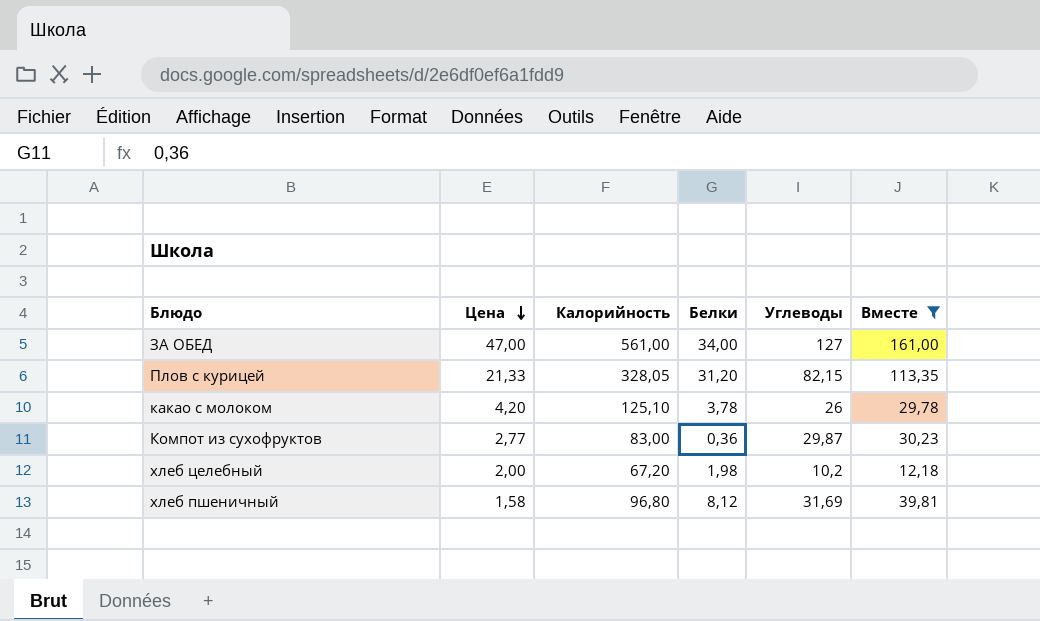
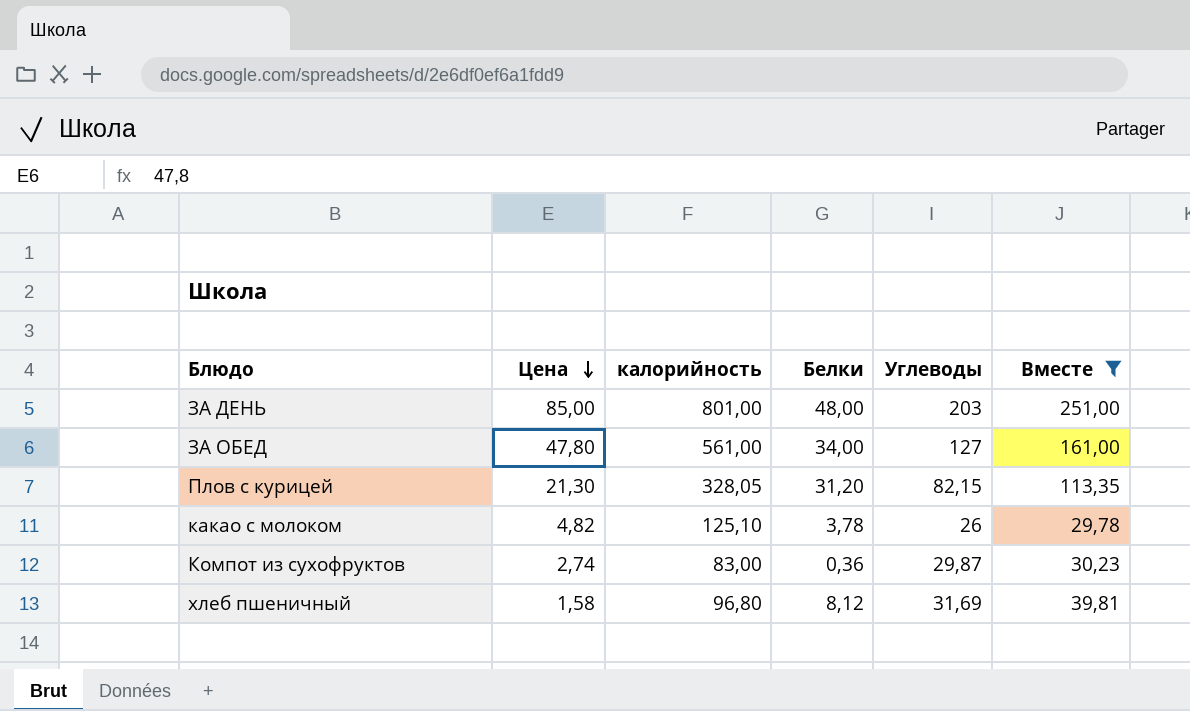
column name: Калорийность -> калорийность
row хлеб целебный: 2,00 | 67,20 | 1,98 | 10,2 | 12,18 -> none
row ЗА ДЕНЬ: none -> 85,00 | 801,00 | 48,00 | 203 | 251,00
ЗА ОБЕД | Цена: 47,00 -> 47,80
Плов с курицей | Цена: 21,33 -> 21,30
какао с молоком | Цена: 4,20 -> 4,82
Компот из сухофруктов | Цена: 2,77 -> 2,74

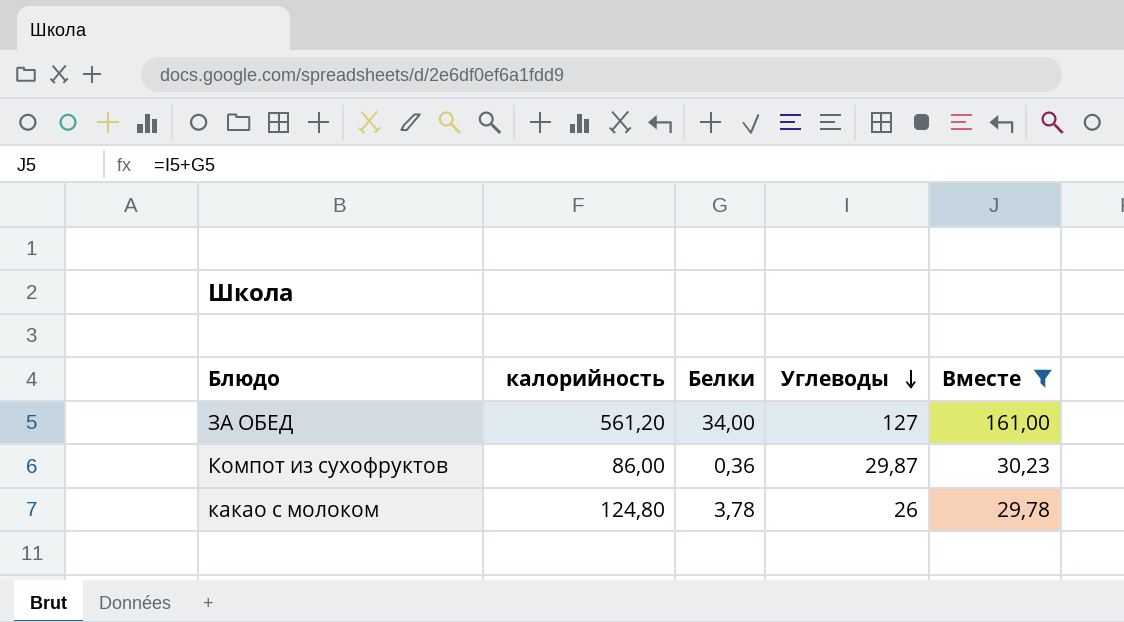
row order: Цена descending -> Углеводы descending
column Цена | position: 2 -> none
row ЗА ДЕНЬ: 85,00 | 801,00 | 48,00 | 203 | 251,00 -> none
row Плов с курицей: 21,30 | 328,05 | 31,20 | 82,15 | 113,35 -> none
row хлеб пшеничный: 1,58 | 96,80 | 8,12 | 31,69 | 39,81 -> none
ЗА ОБЕД | калорийность: 561,00 -> 561,20
Компот из сухофруктов | калорийность: 83,00 -> 86,00
какао с молоком | калорийность: 125,10 -> 124,80

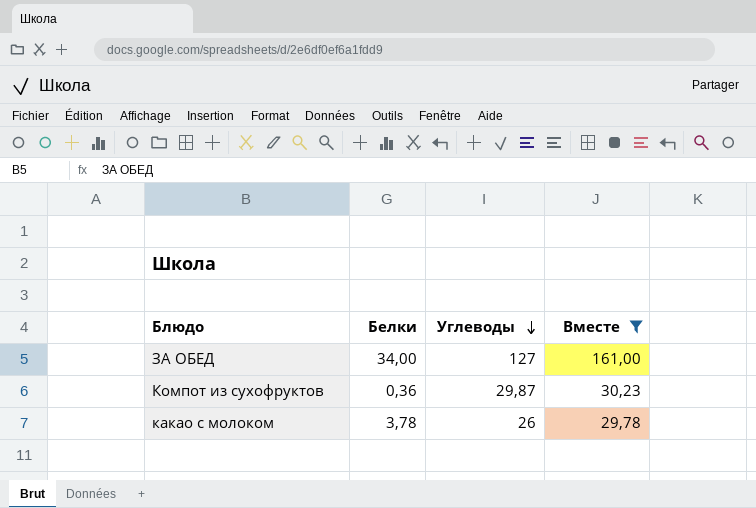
column калорийность | position: 2 -> none

